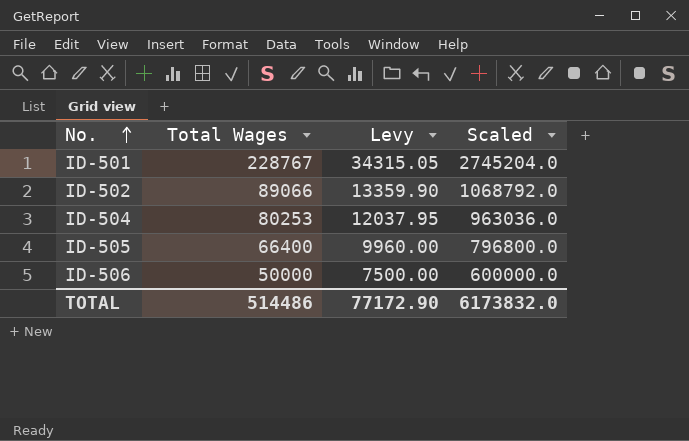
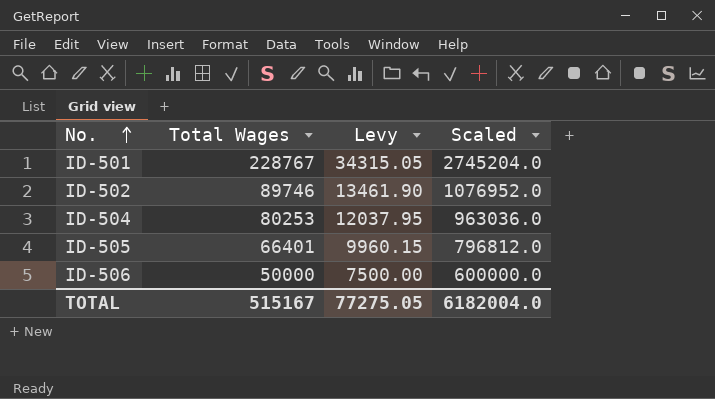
ID-502 | Total Wages: 89066 -> 89746
ID-502 | Levy: 13359.90 -> 13461.90
ID-502 | Scaled: 1068792.0 -> 1076952.0
ID-505 | Total Wages: 66400 -> 66401
ID-505 | Levy: 9960.00 -> 9960.15
ID-505 | Scaled: 796800.0 -> 796812.0
TOTAL | Total Wages: 514486 -> 515167
TOTAL | Levy: 77172.90 -> 77275.05
TOTAL | Scaled: 6173832.0 -> 6182004.0

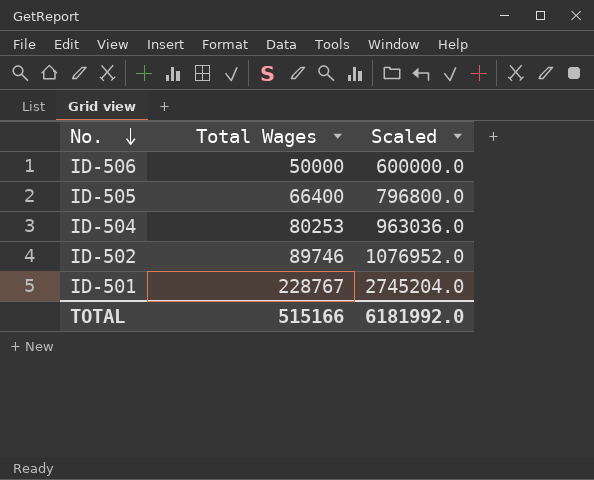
row order: No. ascending -> No. descending
column Levy | formula: [Total Wages] * 0.15 -> none
ID-505 | Total Wages: 66401 -> 66400
ID-505 | Scaled: 796812.0 -> 796800.0
TOTAL | Total Wages: 515167 -> 515166
TOTAL | Scaled: 6182004.0 -> 6181992.0

